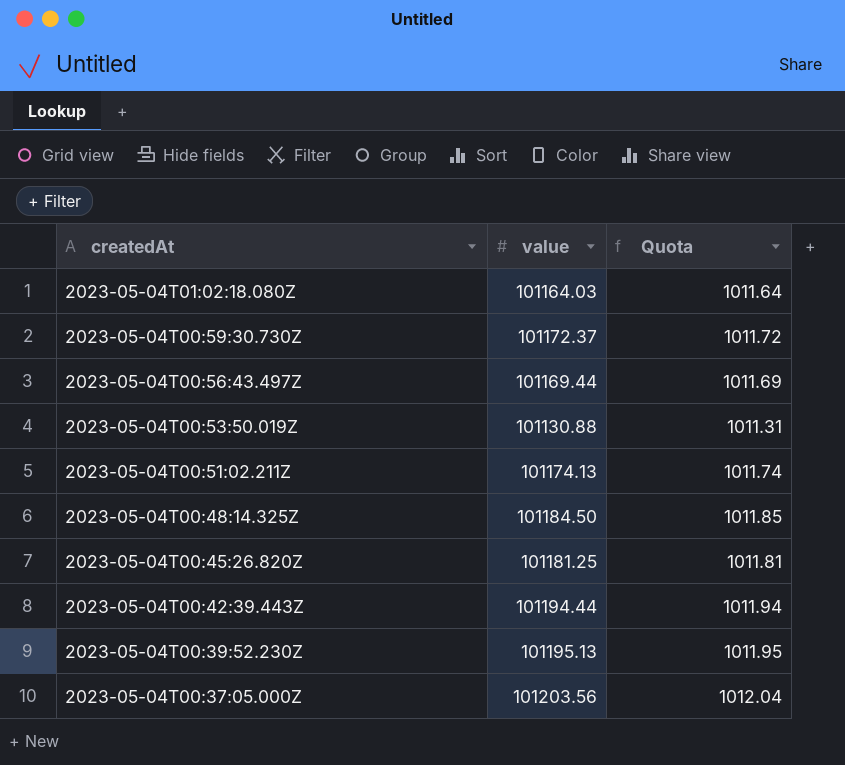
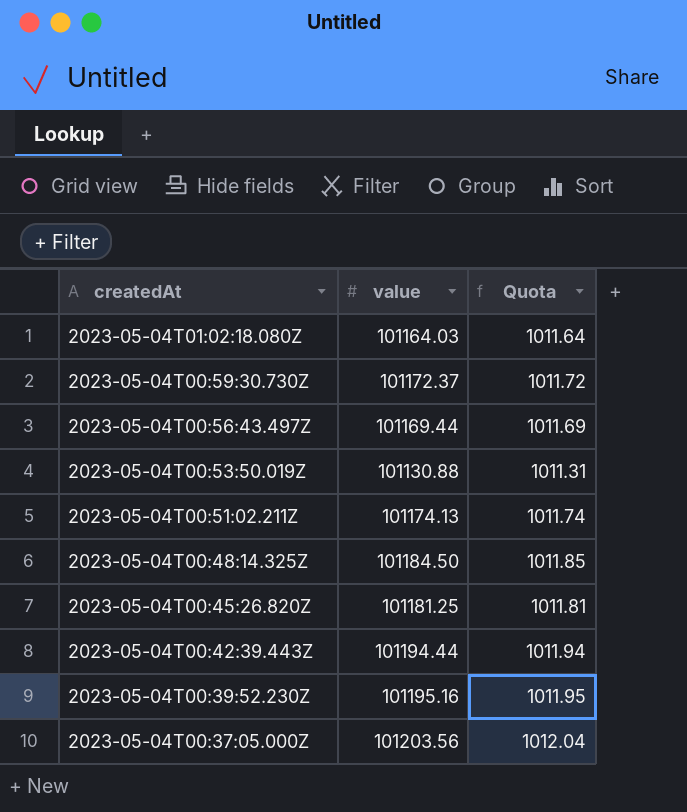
2023-05-04T00:39:52.230Z | value: 101195.13 -> 101195.16

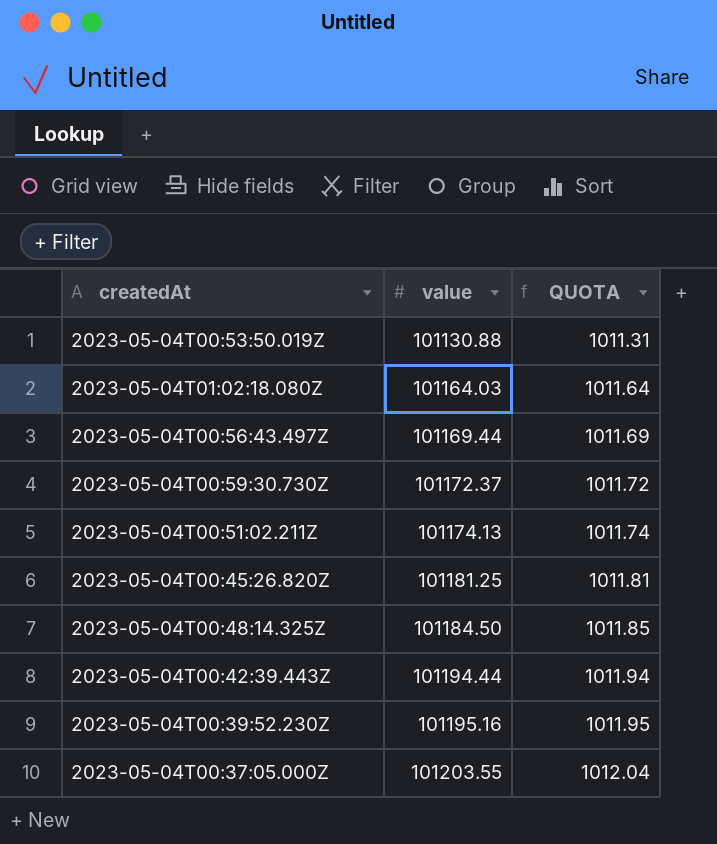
row order: createdAt descending -> value ascending
column name: Quota -> QUOTA
2023-05-04T00:37:05.000Z | value: 101203.56 -> 101203.55

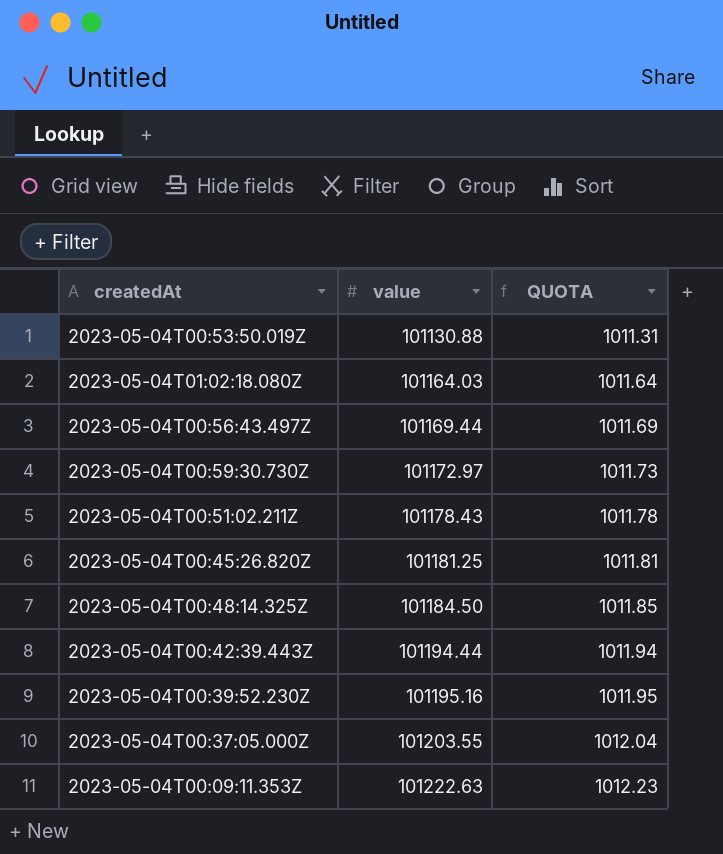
2023-05-04T00:59:30.730Z | value: 101172.37 -> 101172.97
2023-05-04T00:59:30.730Z | QUOTA: 1011.72 -> 1011.73
2023-05-04T00:51:02.211Z | value: 101174.13 -> 101178.43
2023-05-04T00:51:02.211Z | QUOTA: 1011.74 -> 1011.78
row 2023-05-04T00:09:11.353Z: none -> 101222.63 | 1012.23

